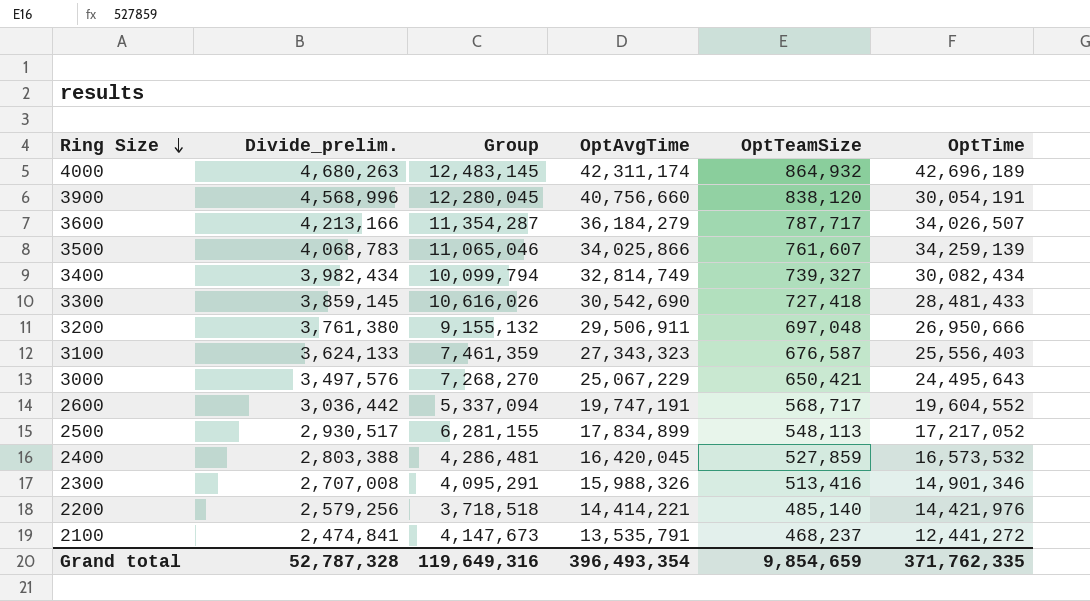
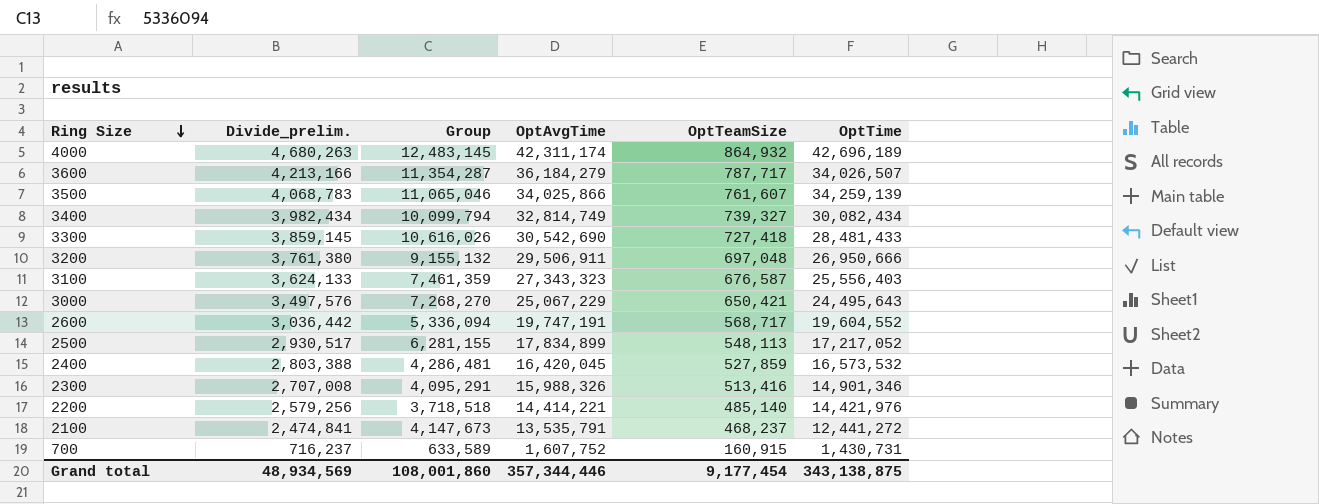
row 3900: 4,568,996 | 12,280,045 | 40,756,660 | 838,120 | 30,054,191 -> none
2600 | Group: 5,337,094 -> 5,336,094
row 700: none -> 716,237 | 633,589 | 1,607,752 | 160,915 | 1,430,731
Grand total | Divide_prelim.: 52,787,328 -> 48,934,569
Grand total | Group: 119,649,316 -> 108,001,860
Grand total | OptAvgTime: 396,493,354 -> 357,344,446
Grand total | OptTeamSize: 9,854,659 -> 9,177,454
Grand total | OptTime: 371,762,335 -> 343,138,875

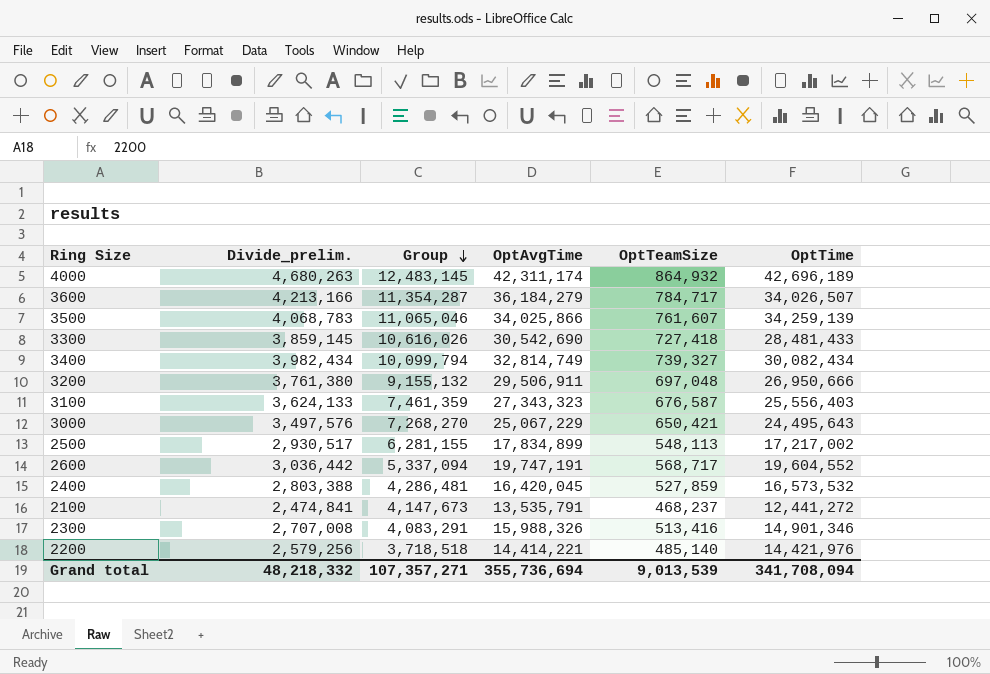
row order: Ring Size descending -> Group descending
row 700: 716,237 | 633,589 | 1,607,752 | 160,915 | 1,430,731 -> none
3600 | OptTeamSize: 787,717 -> 784,717
2500 | OptTime: 17,217,052 -> 17,217,002
2600 | Group: 5,336,094 -> 5,337,094
2300 | Group: 4,095,291 -> 4,083,291
Grand total | Divide_prelim.: 48,934,569 -> 48,218,332
Grand total | Group: 108,001,860 -> 107,357,271
Grand total | OptAvgTime: 357,344,446 -> 355,736,694
Grand total | OptTeamSize: 9,177,454 -> 9,013,539
Grand total | OptTime: 343,138,875 -> 341,708,094

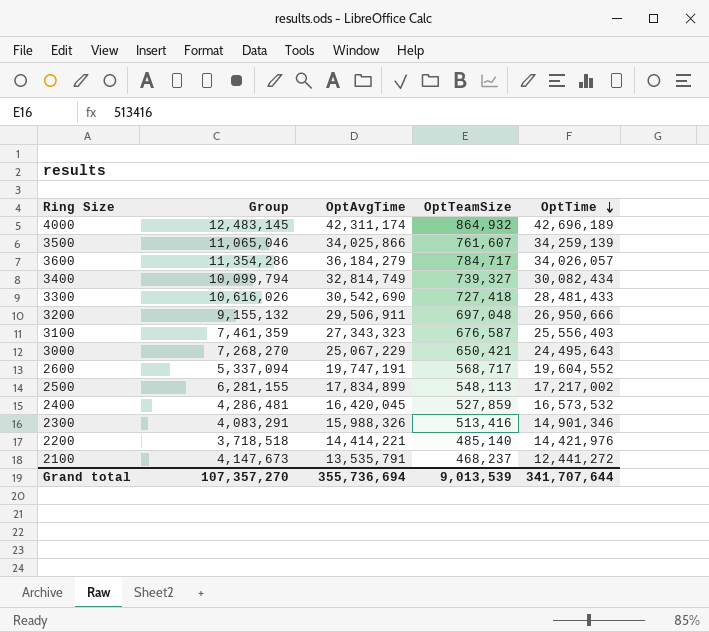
row order: Group descending -> OptTime descending
column Divide_prelim. | position: 2 -> none
3600 | Group: 11,354,287 -> 11,354,286
3600 | OptTime: 34,026,507 -> 34,026,057
Grand total | Group: 107,357,271 -> 107,357,270
Grand total | OptTime: 341,708,094 -> 341,707,644

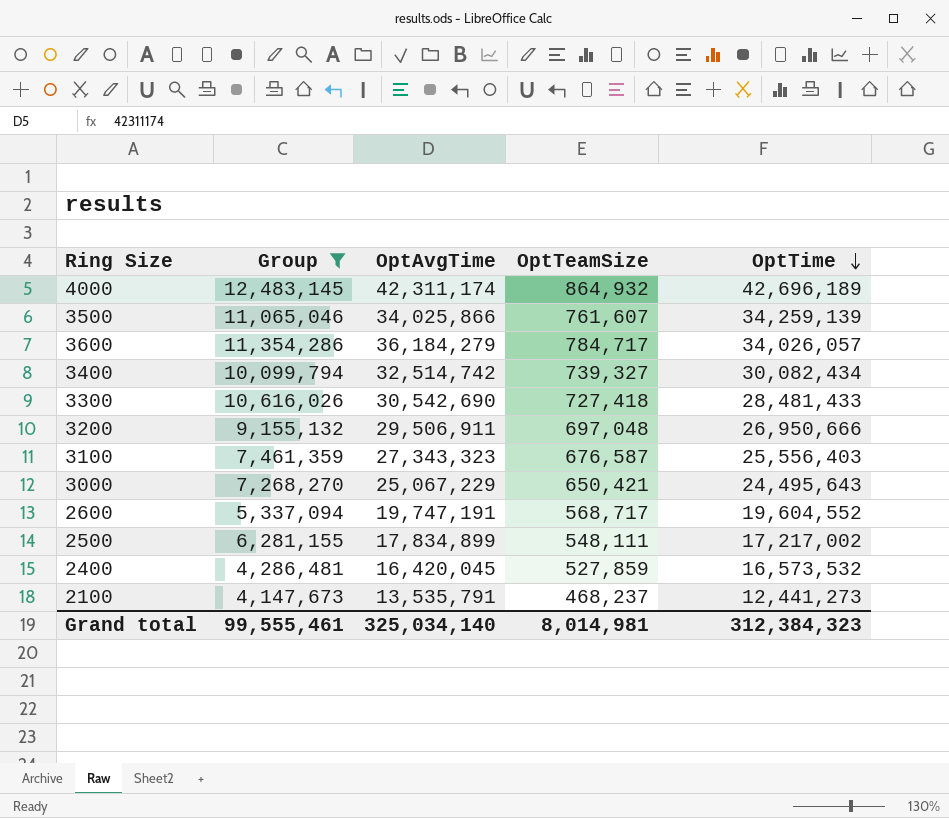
filter: none -> Group >= 4,147,673
3400 | OptAvgTime: 32,814,749 -> 32,514,742
2500 | OptTeamSize: 548,113 -> 548,111
2100 | OptTime: 12,441,272 -> 12,441,273
Grand total | Group: 107,357,270 -> 99,555,461
Grand total | OptAvgTime: 355,736,694 -> 325,034,140
Grand total | OptTeamSize: 9,013,539 -> 8,014,981
Grand total | OptTime: 341,707,644 -> 312,384,323

